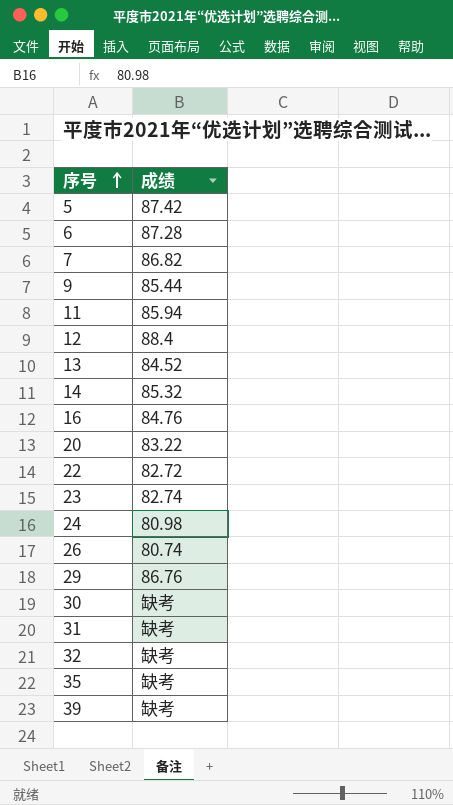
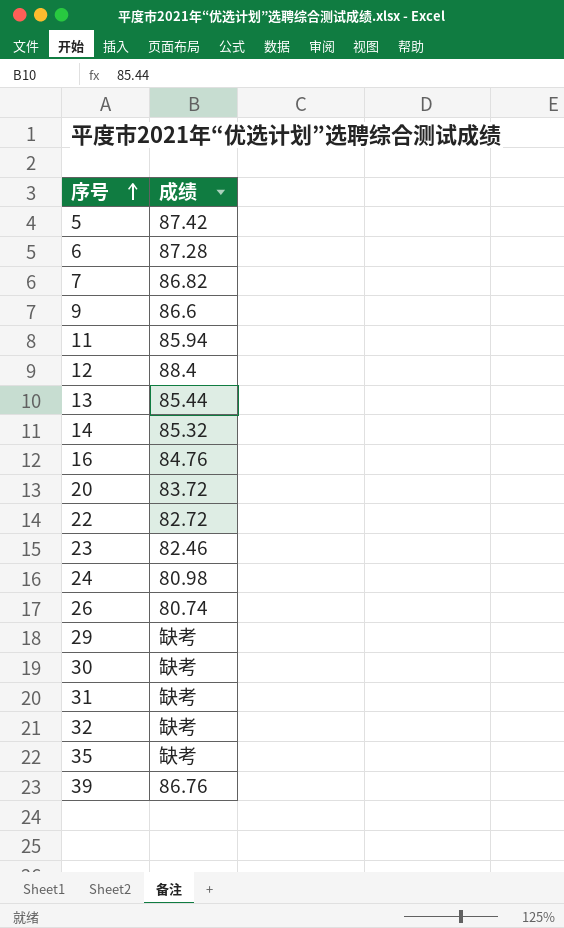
9 | 成绩: 85.44 -> 86.6
13 | 成绩: 84.52 -> 85.44
20 | 成绩: 83.22 -> 83.72
23 | 成绩: 82.74 -> 82.46
29 | 成绩: 86.76 -> 缺考
39 | 成绩: 缺考 -> 86.76

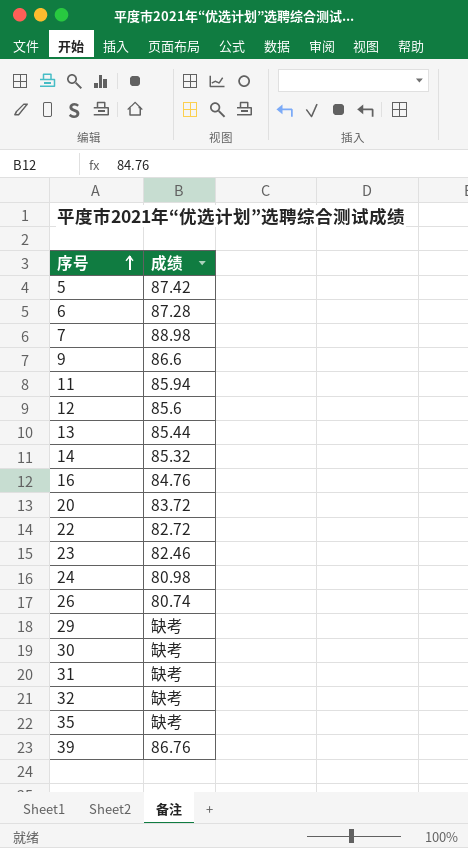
7 | 成绩: 86.82 -> 88.98
12 | 成绩: 88.4 -> 85.6

